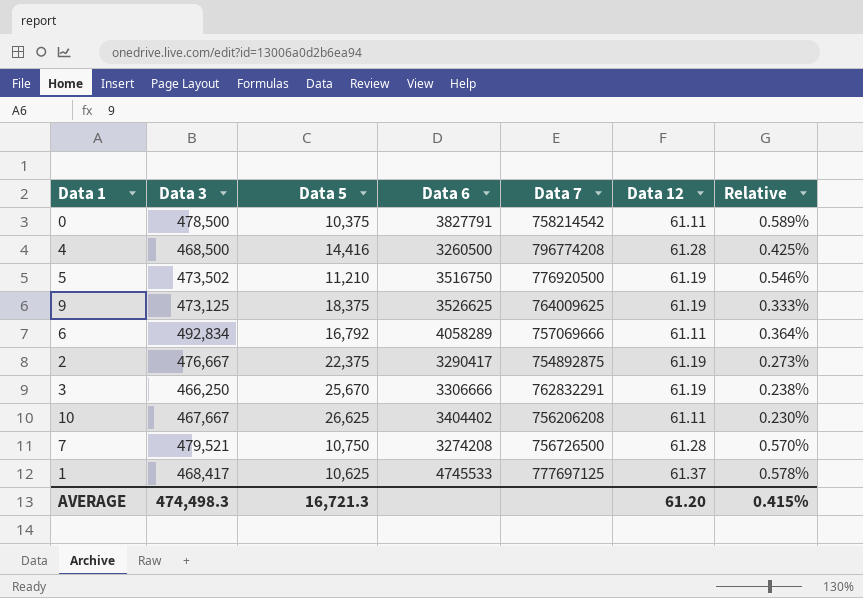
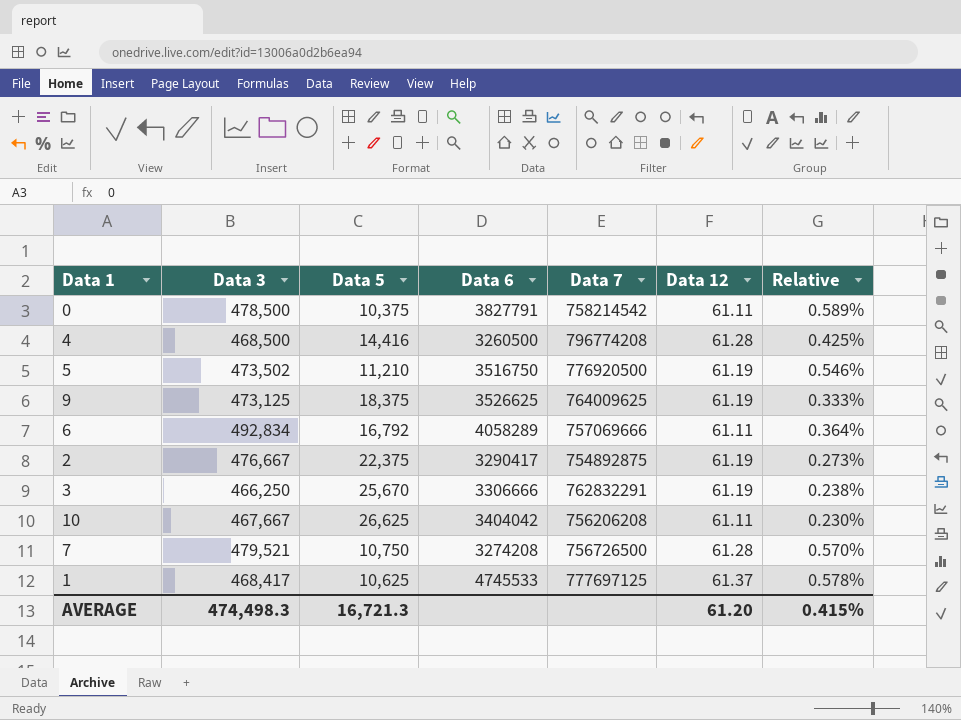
10 | Data 6: 3404402 -> 3404042

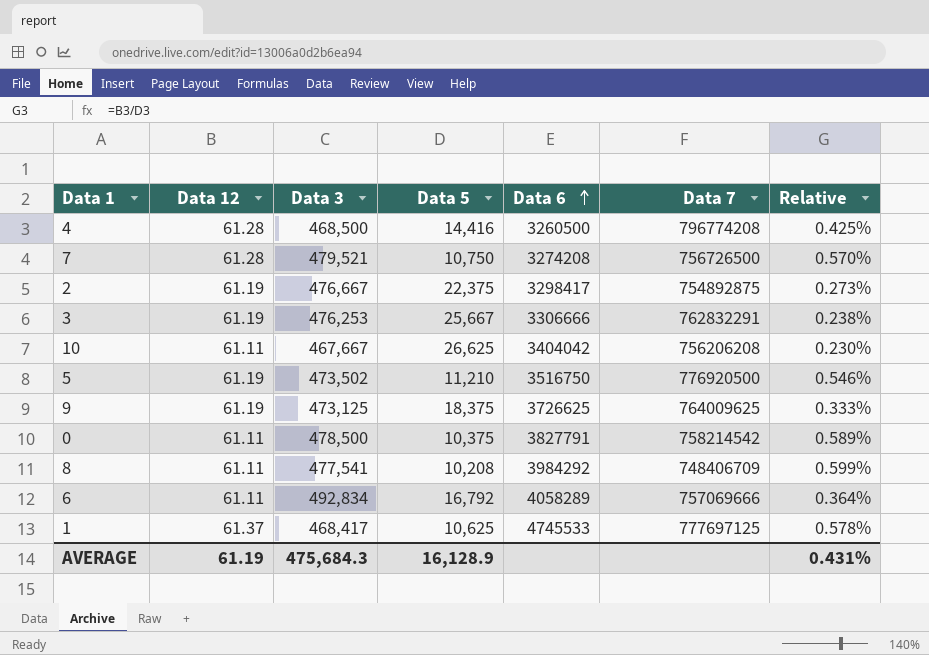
row order: none -> Data 6 ascending
column Data 12 | position: 6 -> 2
2 | Data 6: 3290417 -> 3298417
3 | Data 3: 466,250 -> 476,253
3 | Data 5: 25,670 -> 25,667
9 | Data 6: 3526625 -> 3726625
row 8: none -> 61.11 | 477,541 | 10,208 | 3984292 | 748406709 | 0.599%
AVERAGE | Data 12: 61.20 -> 61.19
AVERAGE | Data 3: 474,498.3 -> 475,684.3
AVERAGE | Data 5: 16,721.3 -> 16,128.9
AVERAGE | Relative: 0.415% -> 0.431%

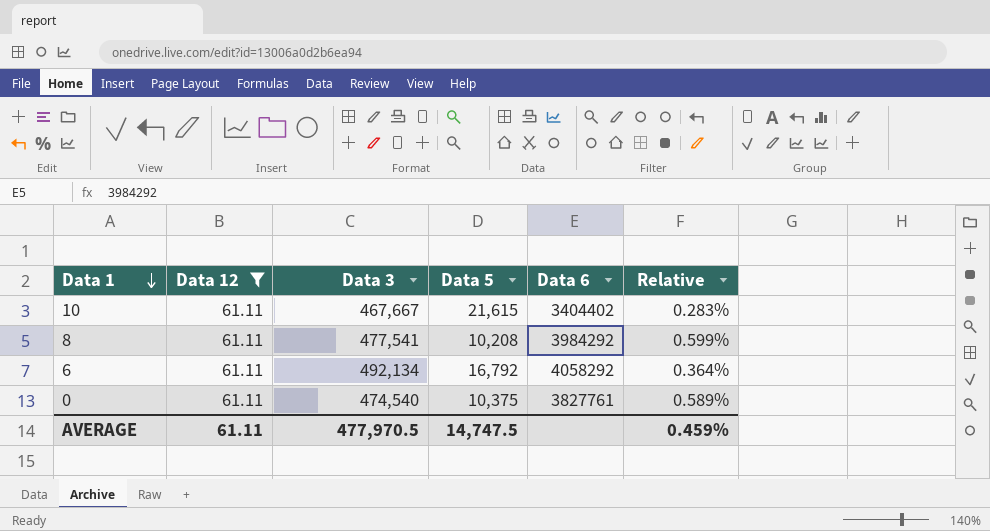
filter: none -> Data 12 = 61.11
row order: Data 6 ascending -> Data 1 descending
column Data 7 | position: 6 -> none
10 | Data 5: 26,625 -> 21,615
10 | Data 6: 3404042 -> 3404402
10 | Relative: 0.230% -> 0.283%
6 | Data 3: 492,834 -> 492,134
6 | Data 6: 4058289 -> 4058292
0 | Data 3: 478,500 -> 474,540
0 | Data 6: 3827791 -> 3827761
AVERAGE | Data 12: 61.19 -> 61.11
AVERAGE | Data 3: 475,684.3 -> 477,970.5
AVERAGE | Data 5: 16,128.9 -> 14,747.5
AVERAGE | Relative: 0.431% -> 0.459%

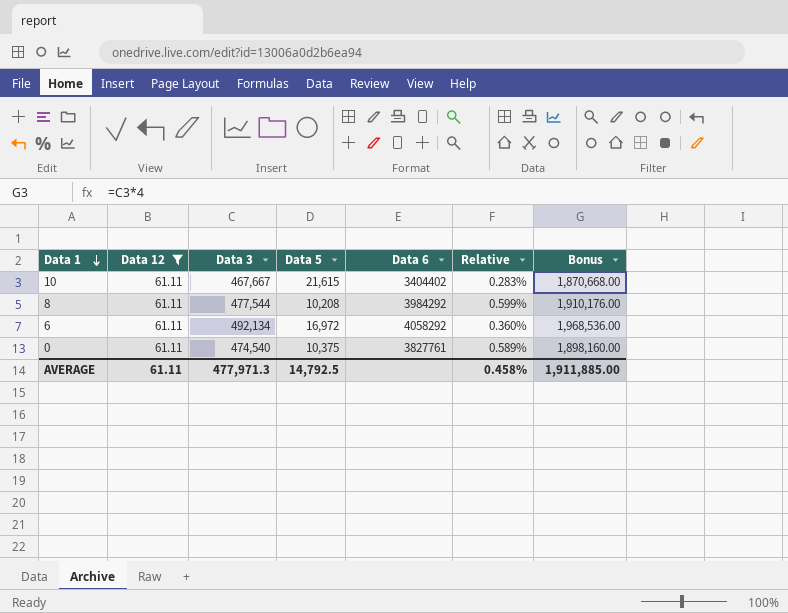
column Bonus | formula: none -> [Data 3] * 4
8 | Data 3: 477,541 -> 477,544
6 | Data 5: 16,792 -> 16,972
6 | Relative: 0.364% -> 0.360%
AVERAGE | Data 3: 477,970.5 -> 477,971.3
AVERAGE | Data 5: 14,747.5 -> 14,792.5
AVERAGE | Relative: 0.459% -> 0.458%

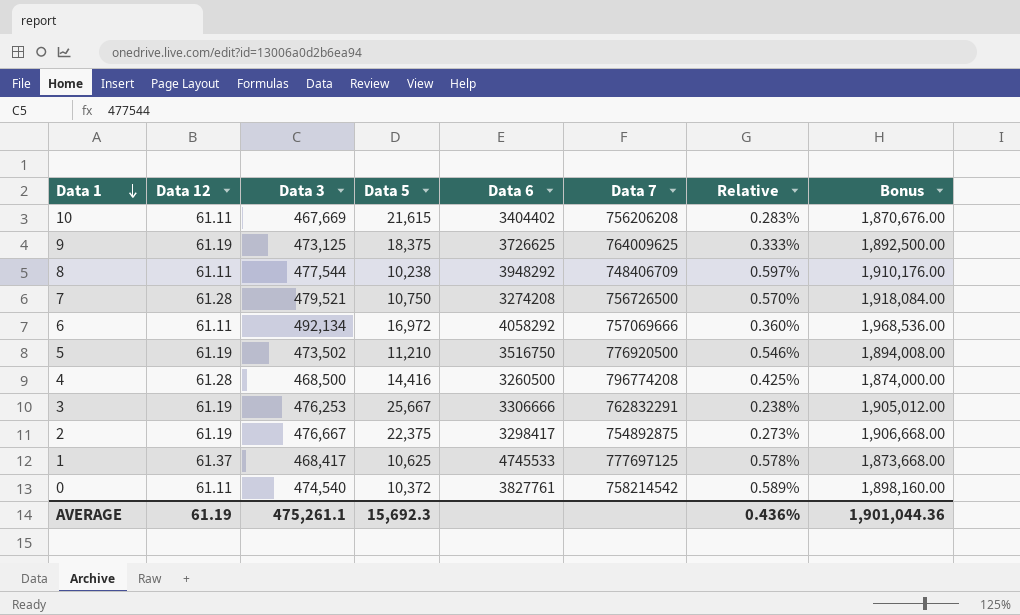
filter: Data 12 = 61.11 -> none
column Data 7 | position: none -> 6
10 | Data 3: 467,667 -> 467,669
10 | Bonus: 1,870,668.00 -> 1,870,676.00
8 | Data 5: 10,208 -> 10,238
8 | Data 6: 3984292 -> 3948292
8 | Relative: 0.599% -> 0.597%
0 | Data 5: 10,375 -> 10,372
AVERAGE | Data 12: 61.11 -> 61.19
AVERAGE | Data 3: 477,971.3 -> 475,261.1
AVERAGE | Data 5: 14,792.5 -> 15,692.3
AVERAGE | Relative: 0.458% -> 0.436%
AVERAGE | Bonus: 1,911,885.00 -> 1,901,044.36

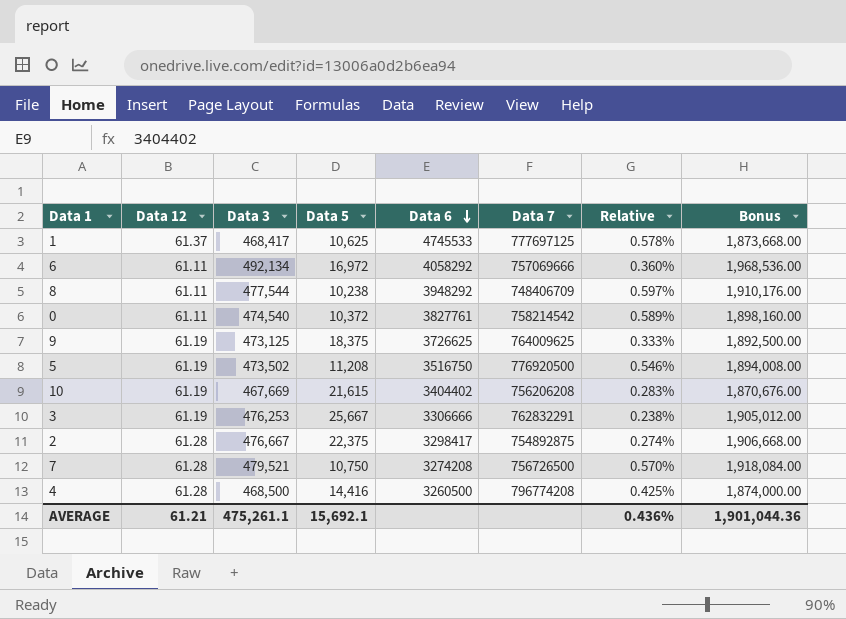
row order: Data 1 descending -> Data 6 descending
5 | Data 5: 11,210 -> 11,208
10 | Data 12: 61.11 -> 61.19
2 | Data 12: 61.19 -> 61.28
2 | Relative: 0.273% -> 0.274%
AVERAGE | Data 12: 61.19 -> 61.21
AVERAGE | Data 5: 15,692.3 -> 15,692.1

